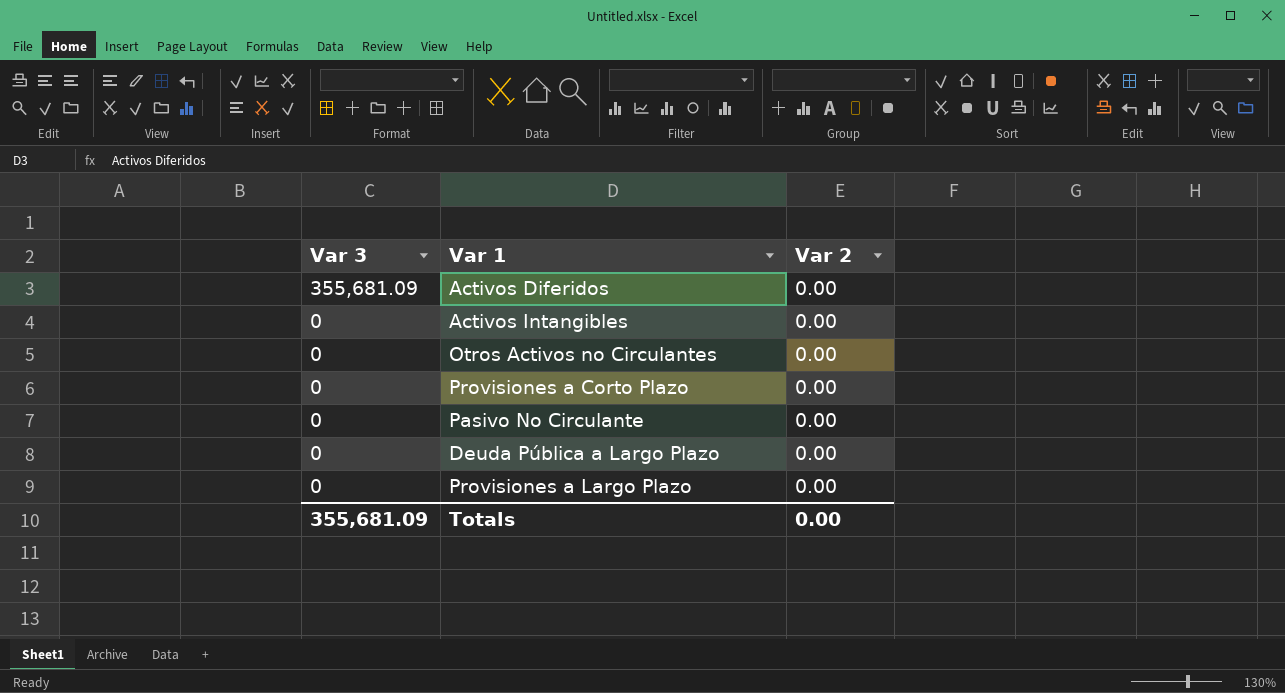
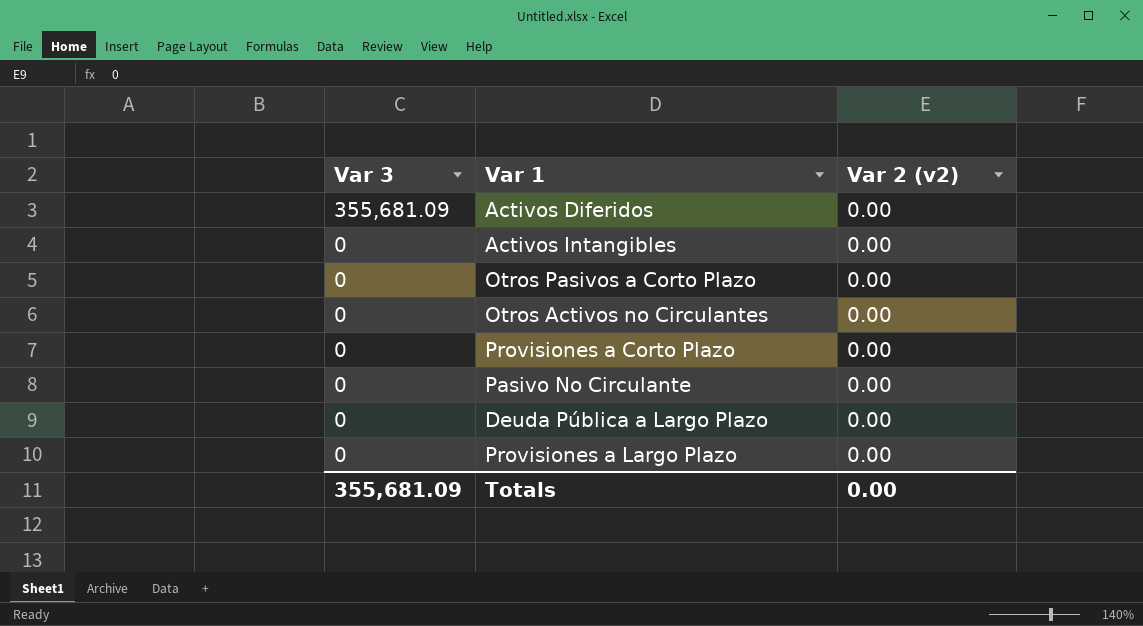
column name: Var 2 -> Var 2 (v2)
row Otros Pasivos a Corto Plazo: none -> 0 | 0.00

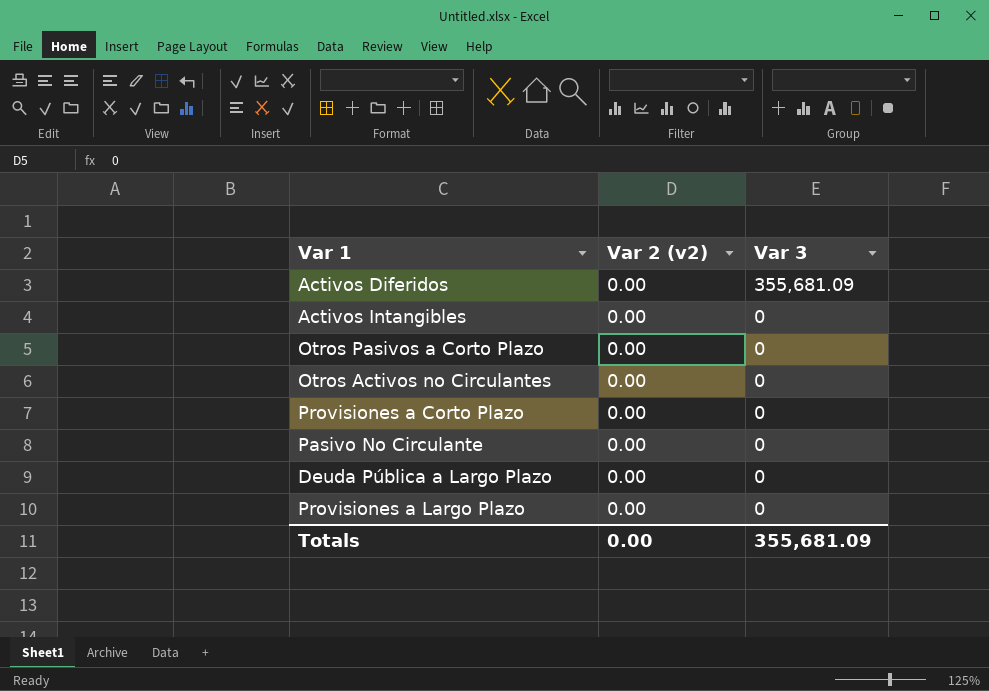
column Var 3 | position: 1 -> 3

